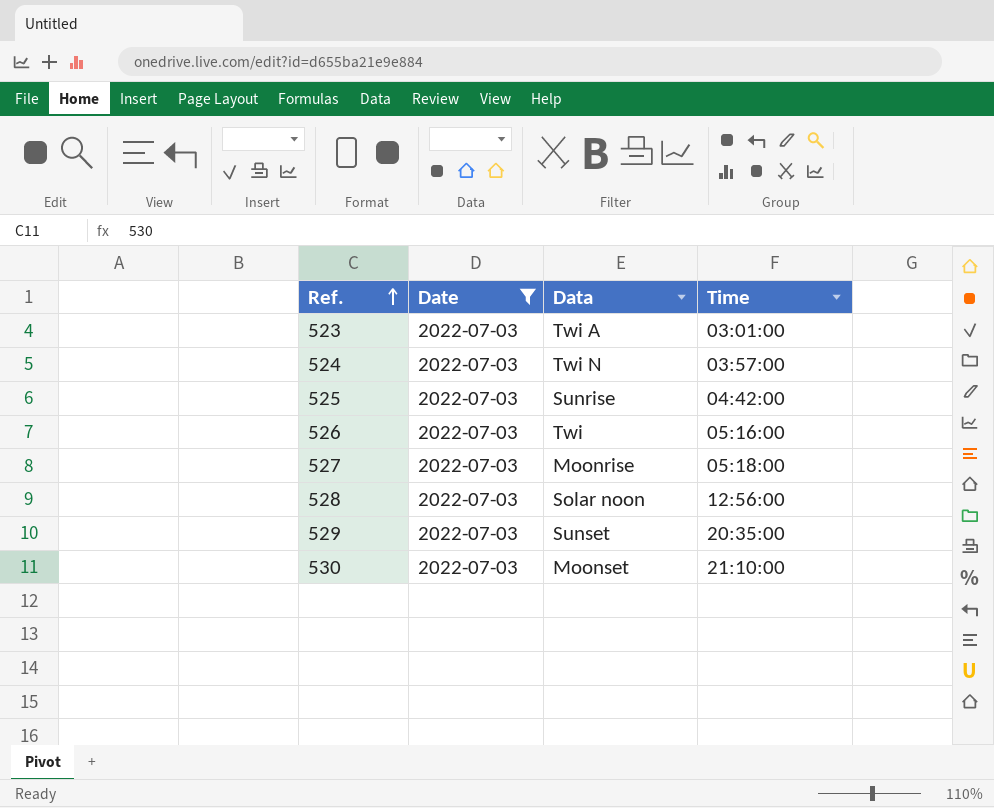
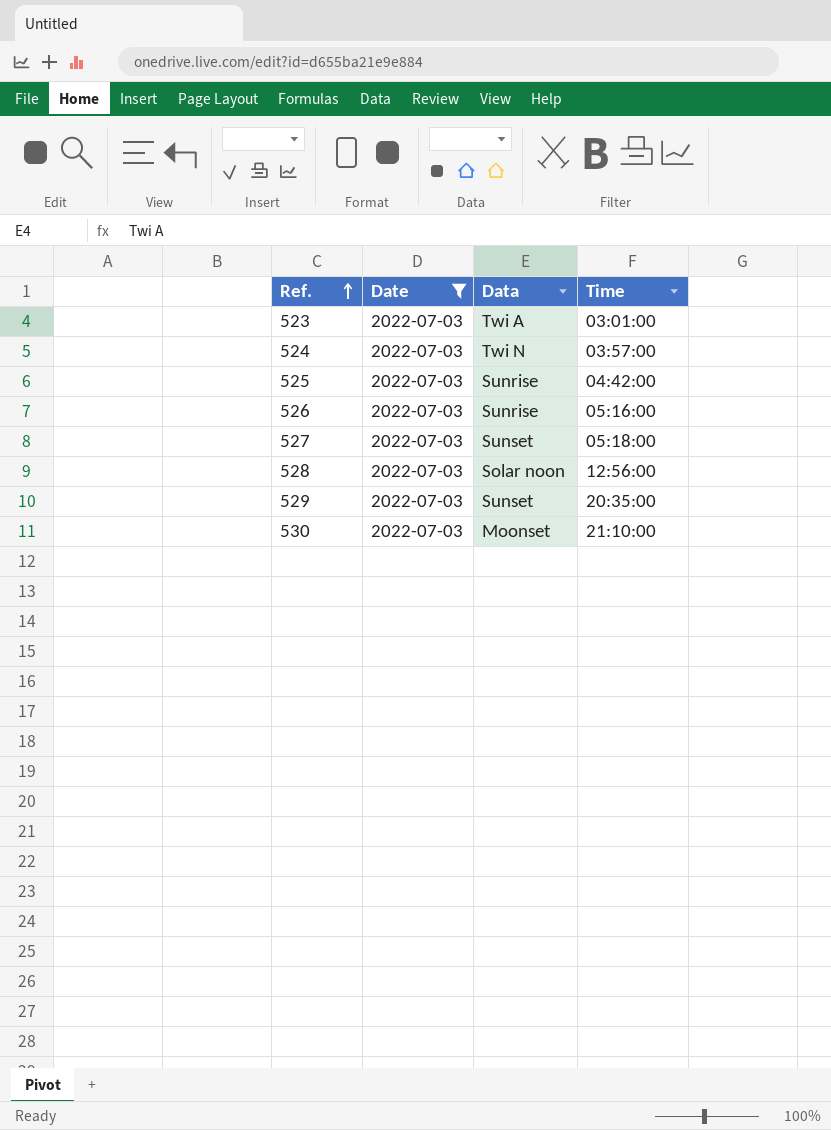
526 | Data: Twi -> Sunrise
527 | Data: Moonrise -> Sunset

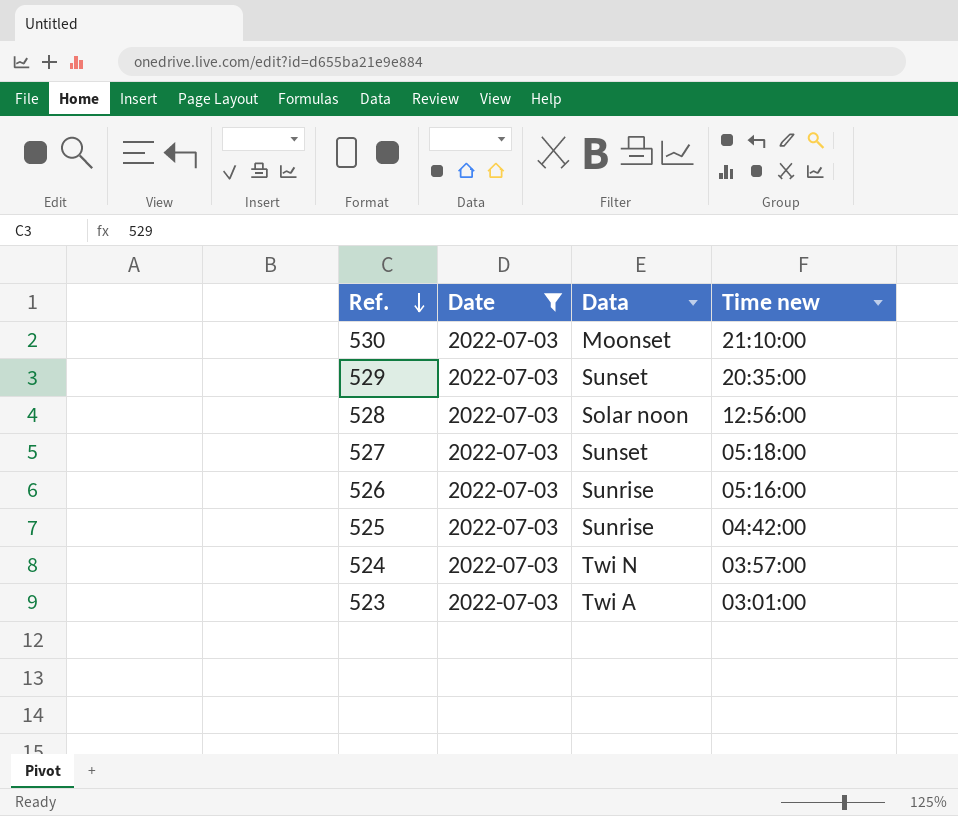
row order: Ref. ascending -> Ref. descending
column name: Time -> Time new

